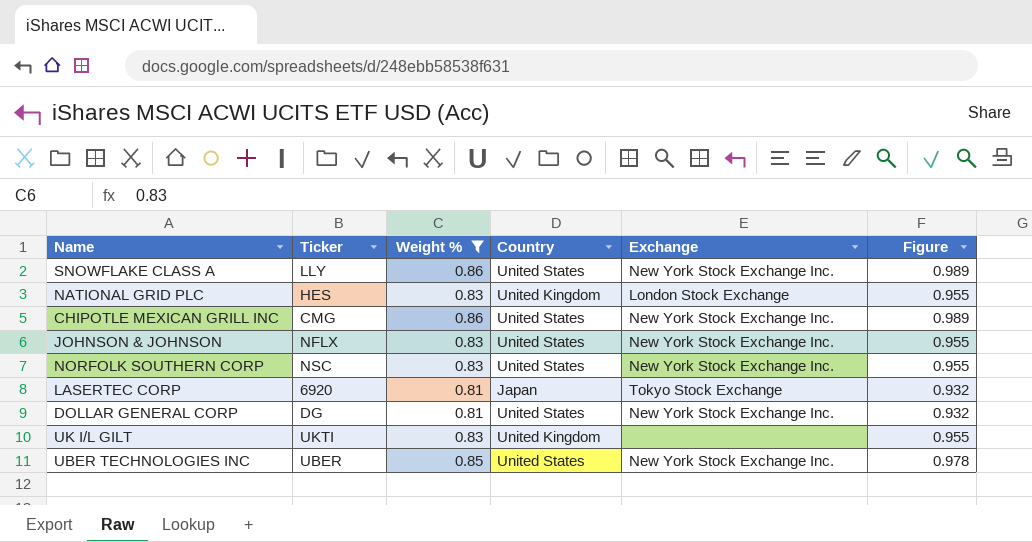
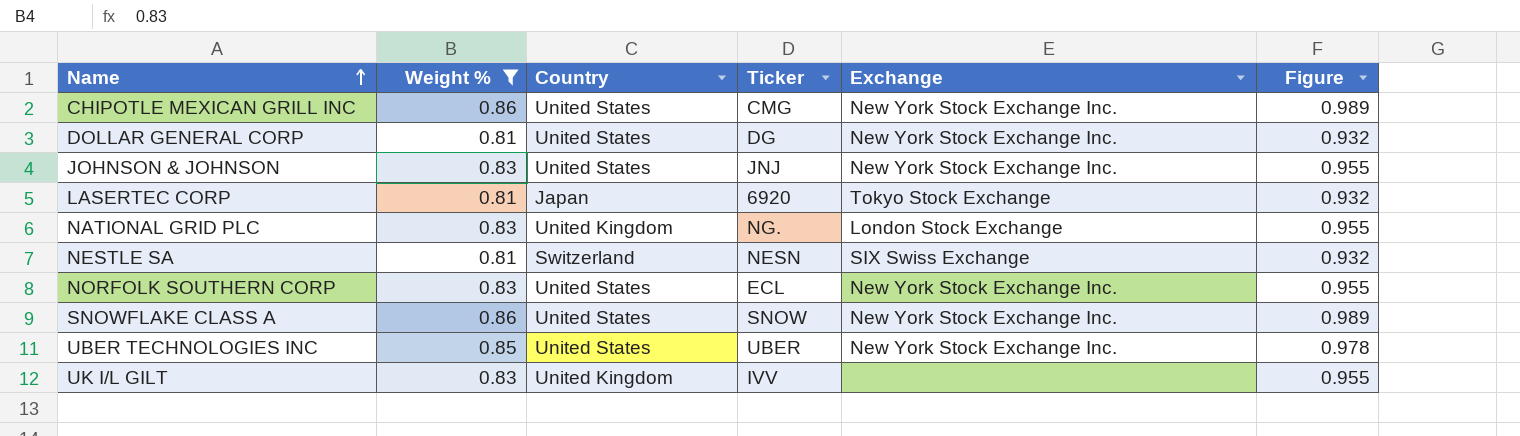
row order: none -> Name ascending
column Ticker | position: 2 -> 4
JOHNSON & JOHNSON | Ticker: NFLX -> JNJ
NATIONAL GRID PLC | Ticker: HES -> NG.
row NESTLE SA: none -> 0.81 | Switzerland | NESN | SIX Swiss Exchange | 0.932
NORFOLK SOUTHERN CORP | Ticker: NSC -> ECL
SNOWFLAKE CLASS A | Ticker: LLY -> SNOW
UK I/L GILT | Ticker: UKTI -> IVV

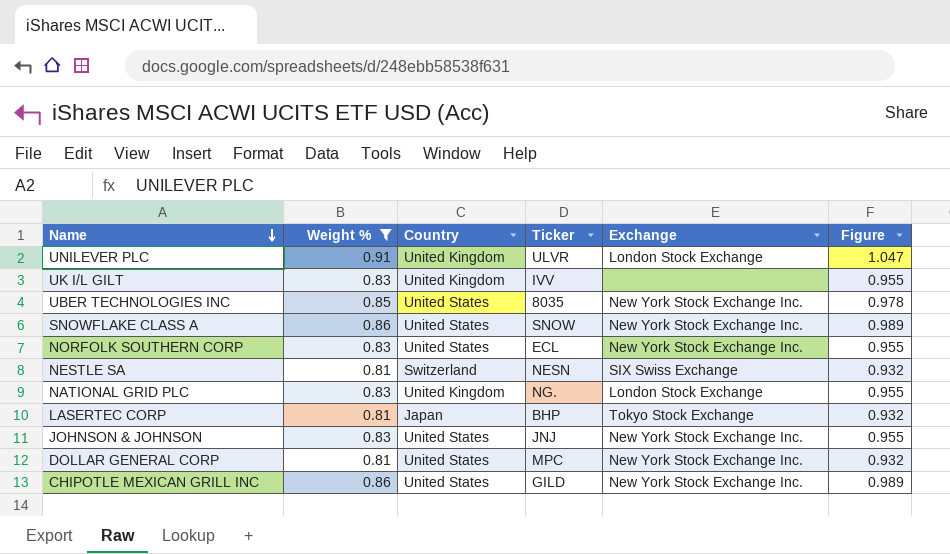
row order: Name ascending -> Name descending
row UNILEVER PLC: none -> 0.91 | United Kingdom | ULVR | London Stock Exchange | 1.047
UBER TECHNOLOGIES INC | Ticker: UBER -> 8035
LASERTEC CORP | Ticker: 6920 -> BHP
DOLLAR GENERAL CORP | Ticker: DG -> MPC
CHIPOTLE MEXICAN GRILL INC | Ticker: CMG -> GILD

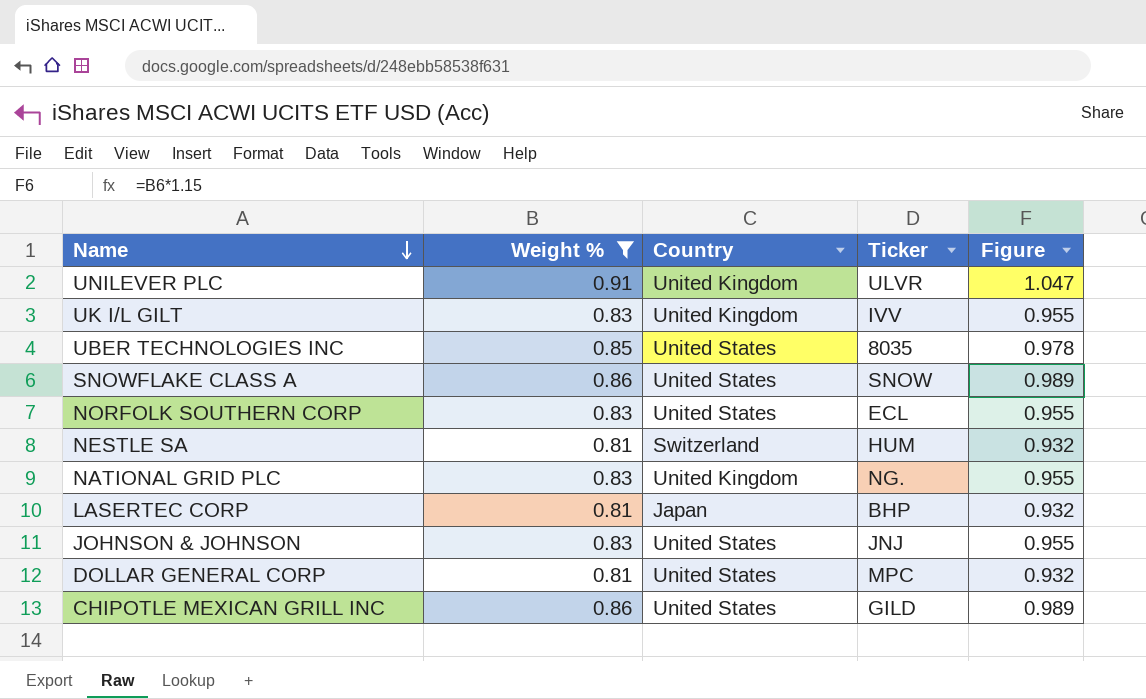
column Exchange | position: 5 -> none
NESTLE SA | Ticker: NESN -> HUM

